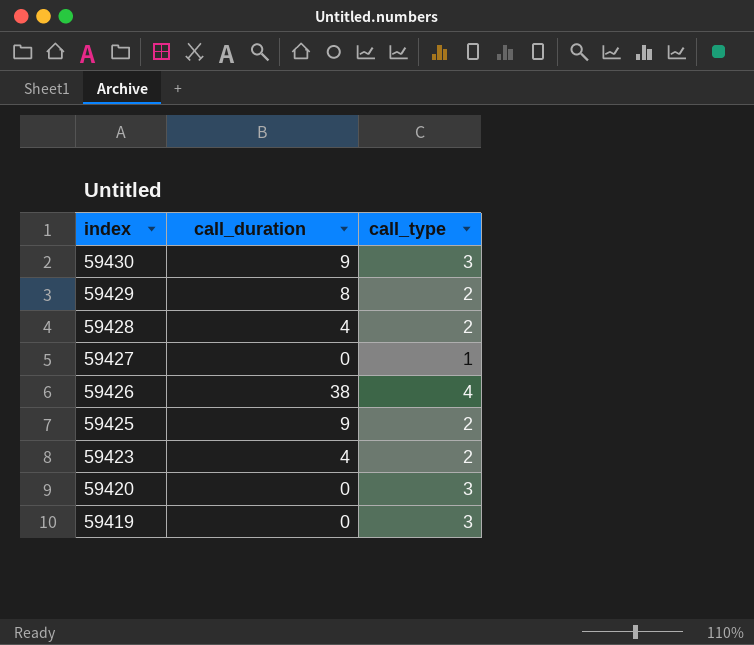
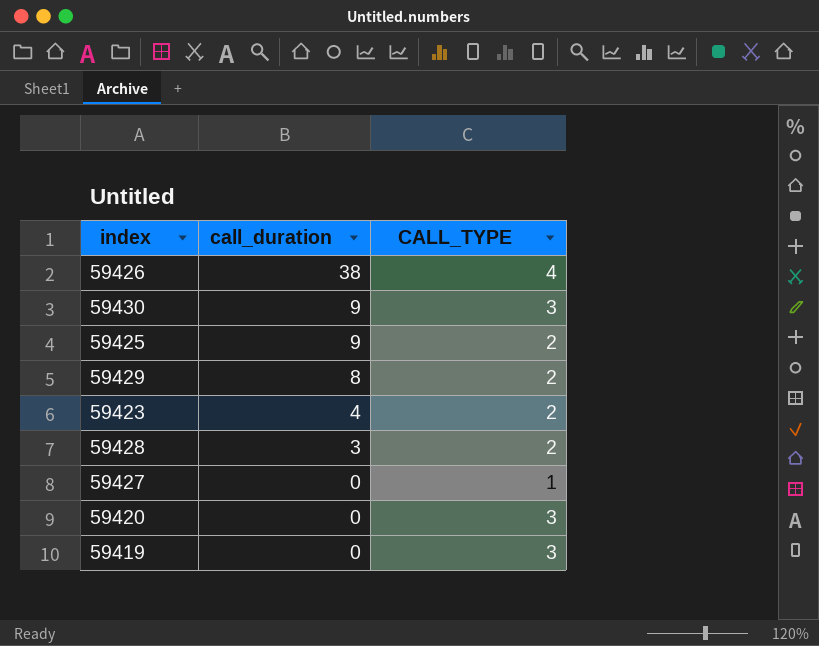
row order: index descending -> call_duration descending
column name: call_type -> CALL_TYPE
59428 | call_duration: 4 -> 3

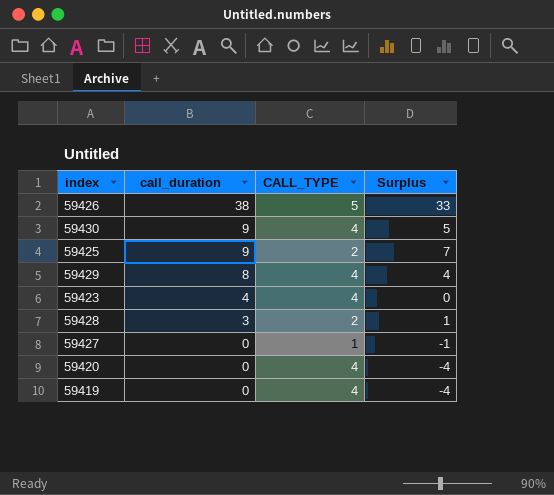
column Surplus | formula: none -> [call_duration] - [CALL_TYPE]
59426 | CALL_TYPE: 4 -> 5
59430 | CALL_TYPE: 3 -> 4
59429 | CALL_TYPE: 2 -> 4
59423 | CALL_TYPE: 2 -> 4
59420 | CALL_TYPE: 3 -> 4
59419 | CALL_TYPE: 3 -> 4

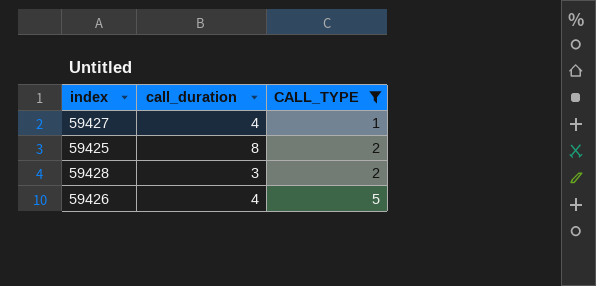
filter: none -> CALL_TYPE != 4
row order: call_duration descending -> CALL_TYPE ascending
column Surplus | formula: [call_duration] - [CALL_TYPE] -> none
59427 | call_duration: 0 -> 4
59425 | call_duration: 9 -> 8
59426 | call_duration: 38 -> 4

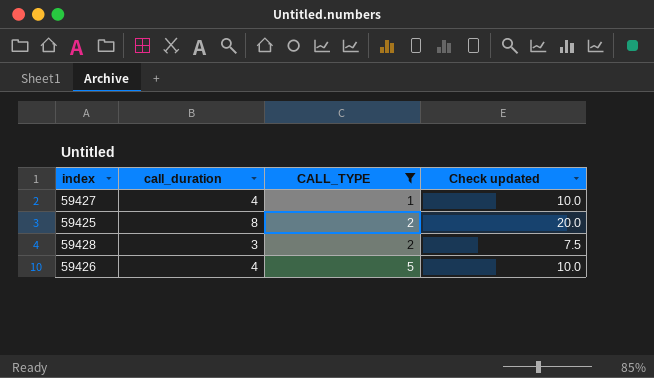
column Check updated | formula: none -> [call_duration] * 2.5

